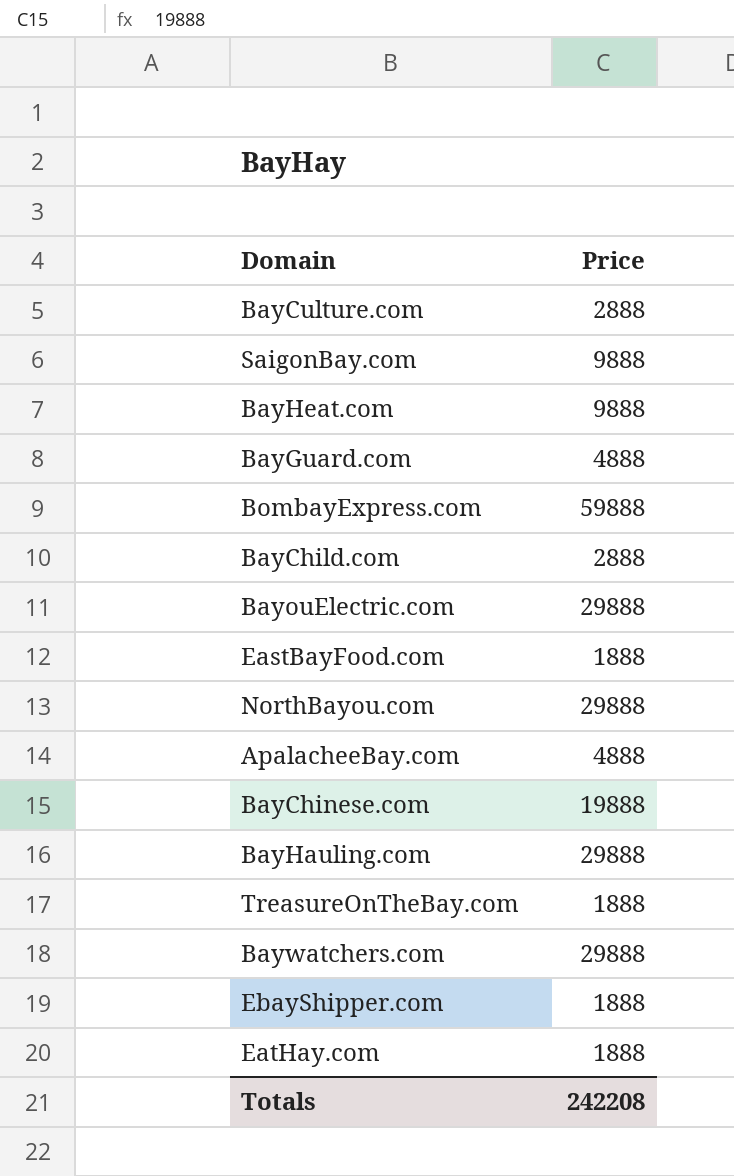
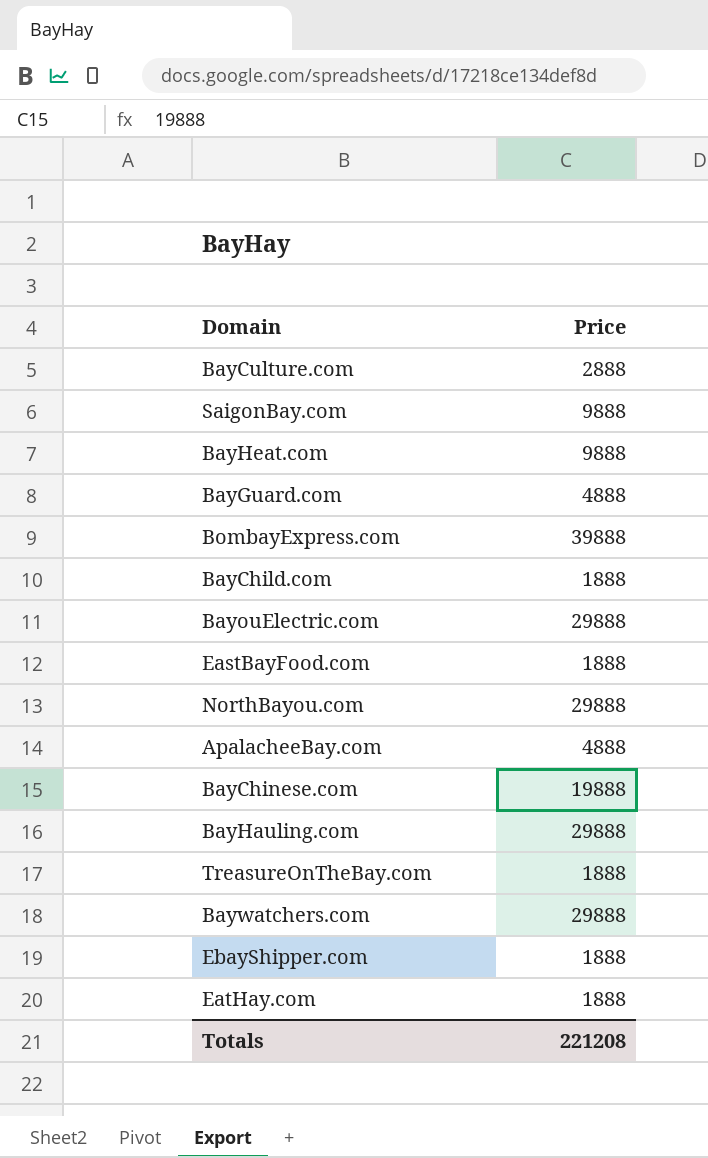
BombayExpress.com | Price: 59888 -> 39888
BayChild.com | Price: 2888 -> 1888
Totals | Price: 242208 -> 221208

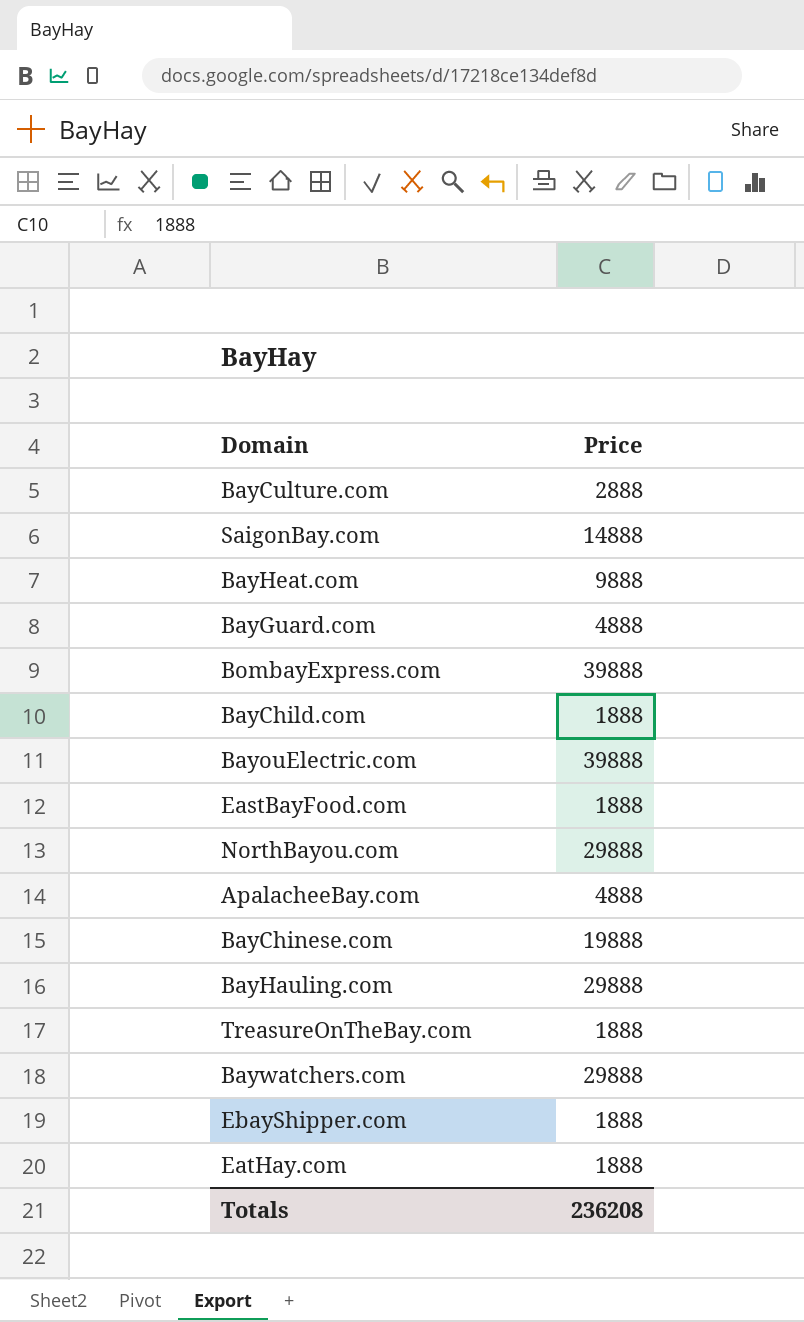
SaigonBay.com | Price: 9888 -> 14888
BayouElectric.com | Price: 29888 -> 39888
Totals | Price: 221208 -> 236208

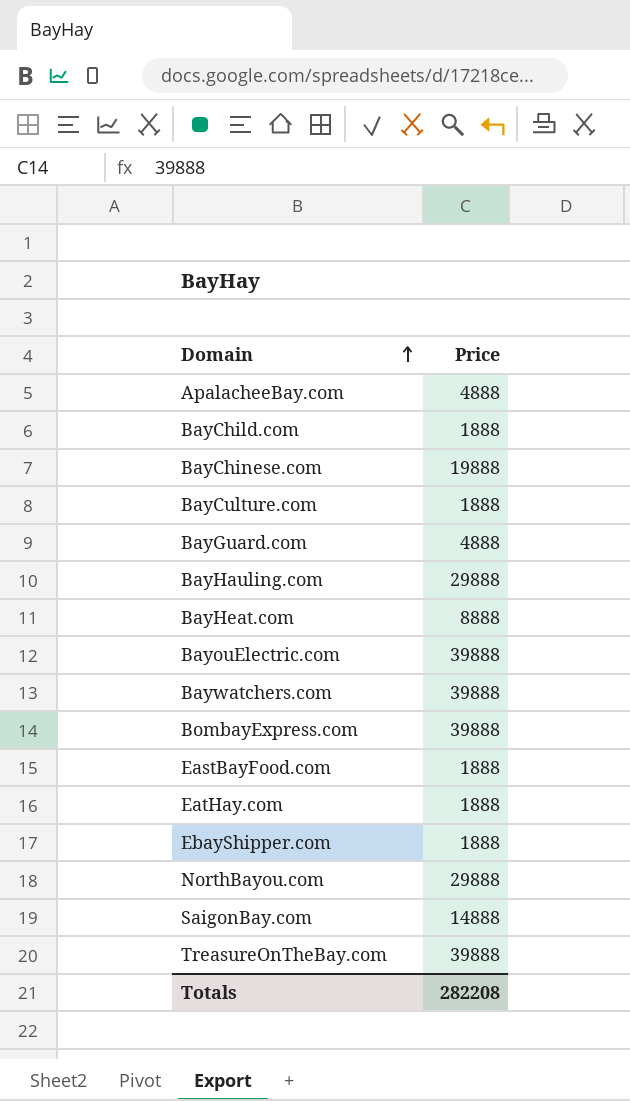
row order: none -> Domain ascending
BayCulture.com | Price: 2888 -> 1888
BayHeat.com | Price: 9888 -> 8888
Baywatchers.com | Price: 29888 -> 39888
TreasureOnTheBay.com | Price: 1888 -> 39888
Totals | Price: 236208 -> 282208

